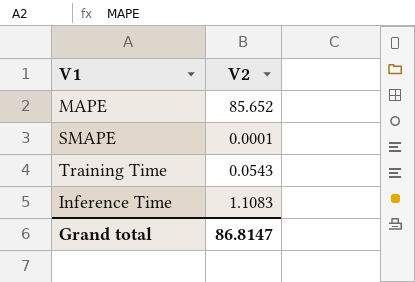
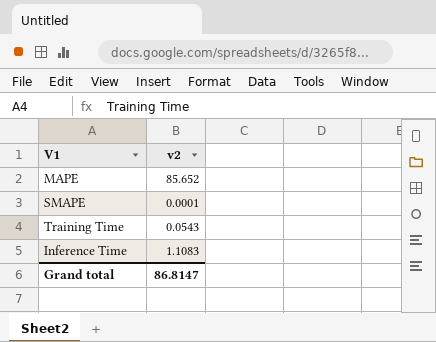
column name: V2 -> v2

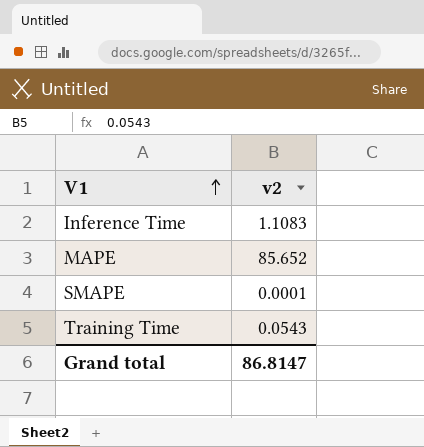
row order: none -> V1 ascending

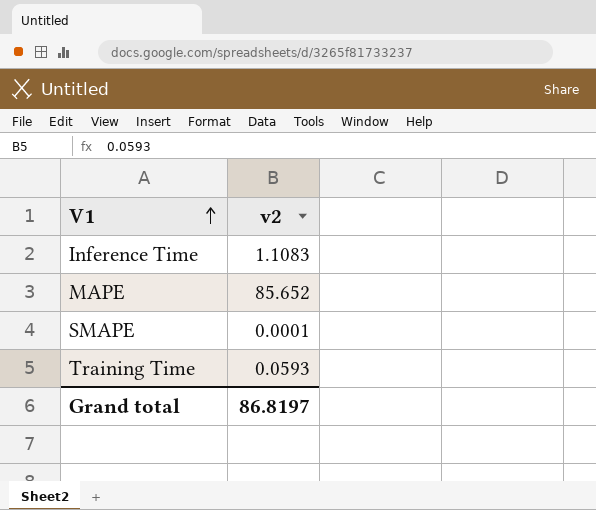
Training Time | v2: 0.0543 -> 0.0593
Grand total | v2: 86.8147 -> 86.8197

